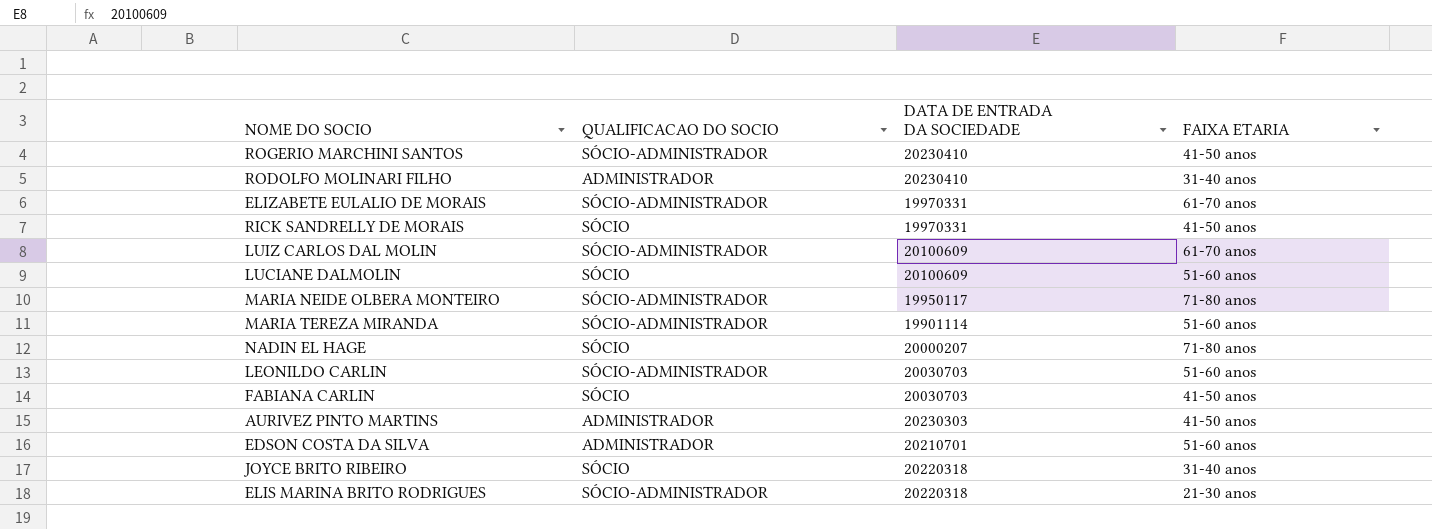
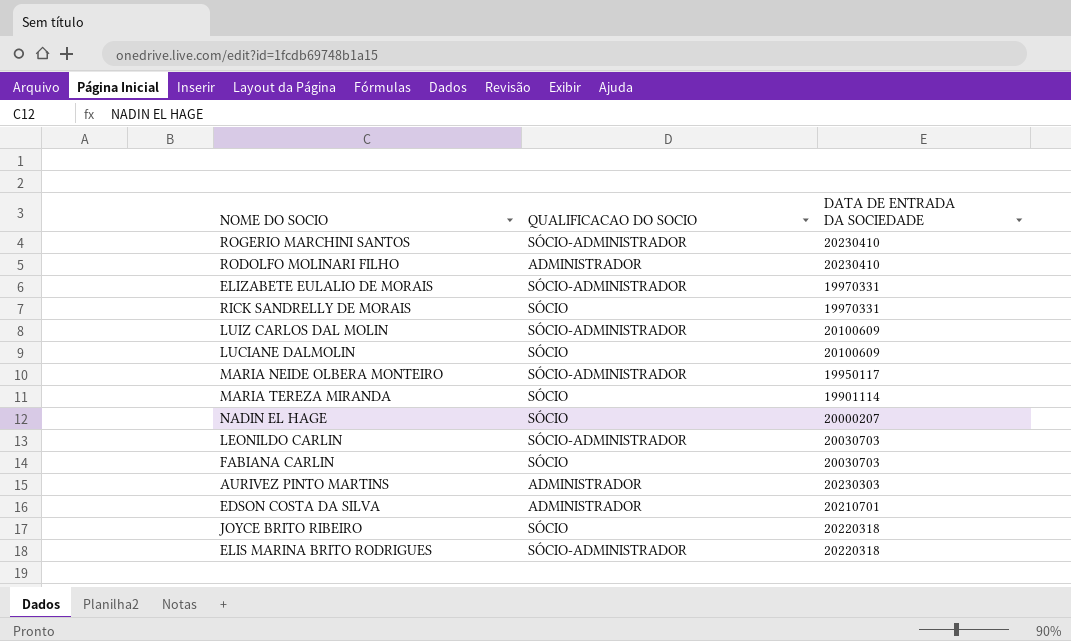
column FAIXA ETARIA | position: 4 -> none
MARIA TEREZA MIRANDA | QUALIFICACAO DO SOCIO: SÓCIO-ADMINISTRADOR -> SÓCIO

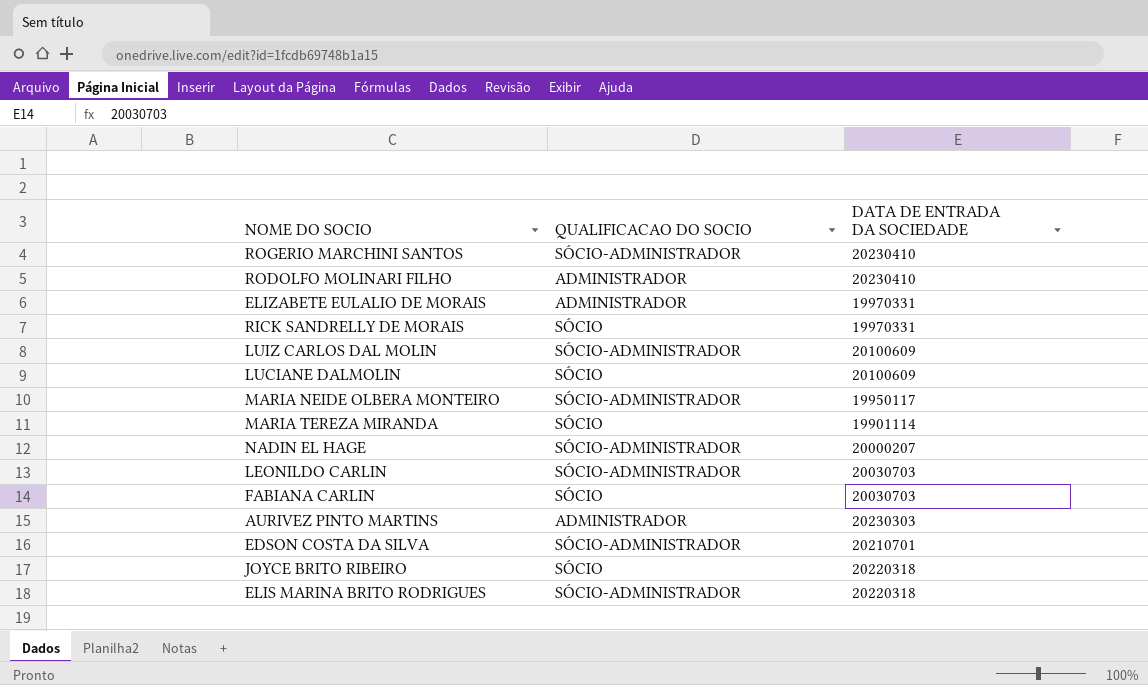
ELIZABETE EULALIO DE MORAIS | QUALIFICACAO DO SOCIO: SÓCIO-ADMINISTRADOR -> ADMINISTRADOR
NADIN EL HAGE | QUALIFICACAO DO SOCIO: SÓCIO -> SÓCIO-ADMINISTRADOR
EDSON COSTA DA SILVA | QUALIFICACAO DO SOCIO: ADMINISTRADOR -> SÓCIO-ADMINISTRADOR

